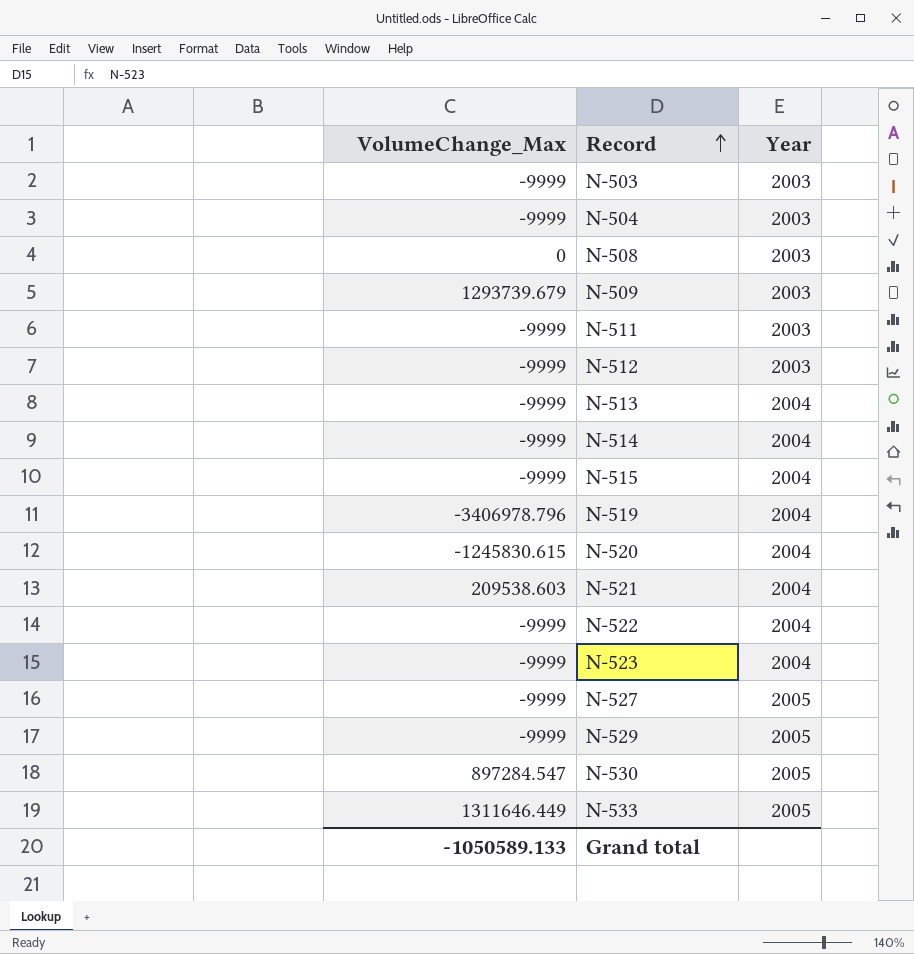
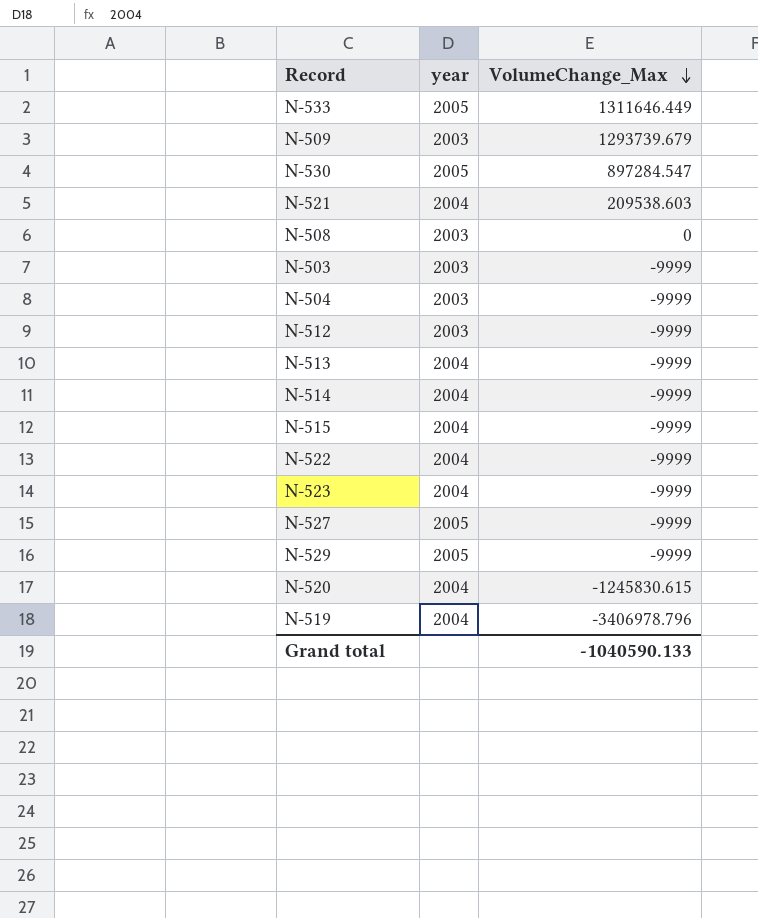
row order: Record ascending -> VolumeChange_Max descending
column name: Year -> year
column VolumeChange_Max | position: 1 -> 3
row N-511: -9999 | 2003 -> none
Grand total | VolumeChange_Max: -1050589.133 -> -1040590.133

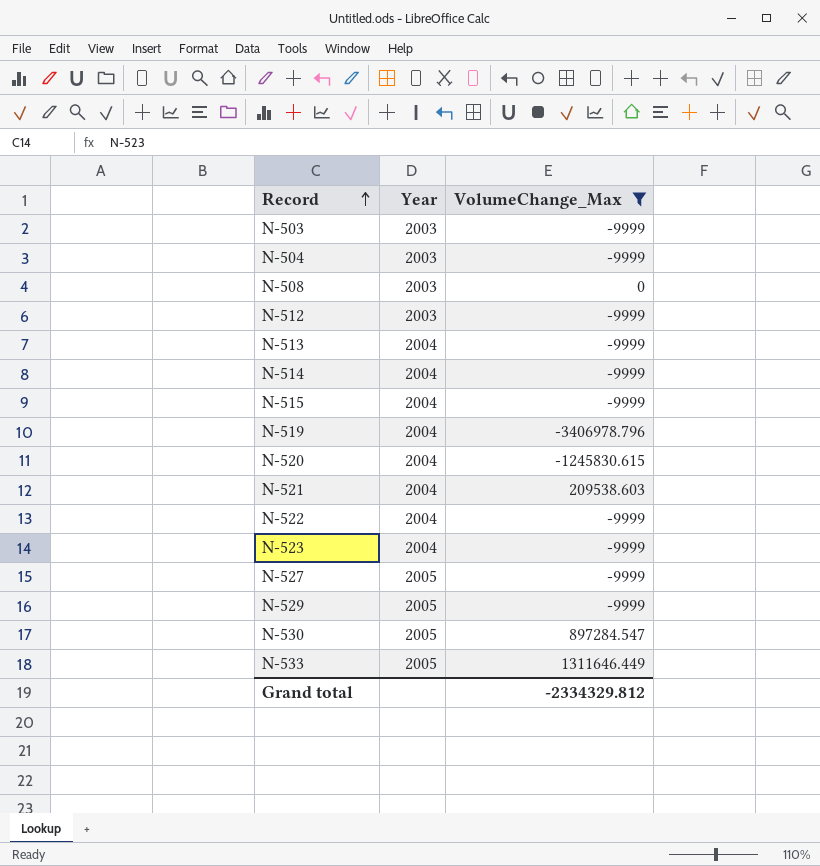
filter: none -> VolumeChange_Max != 1293739.679
row order: VolumeChange_Max descending -> Record ascending
column name: year -> Year
Grand total | VolumeChange_Max: -1040590.133 -> -2334329.812

